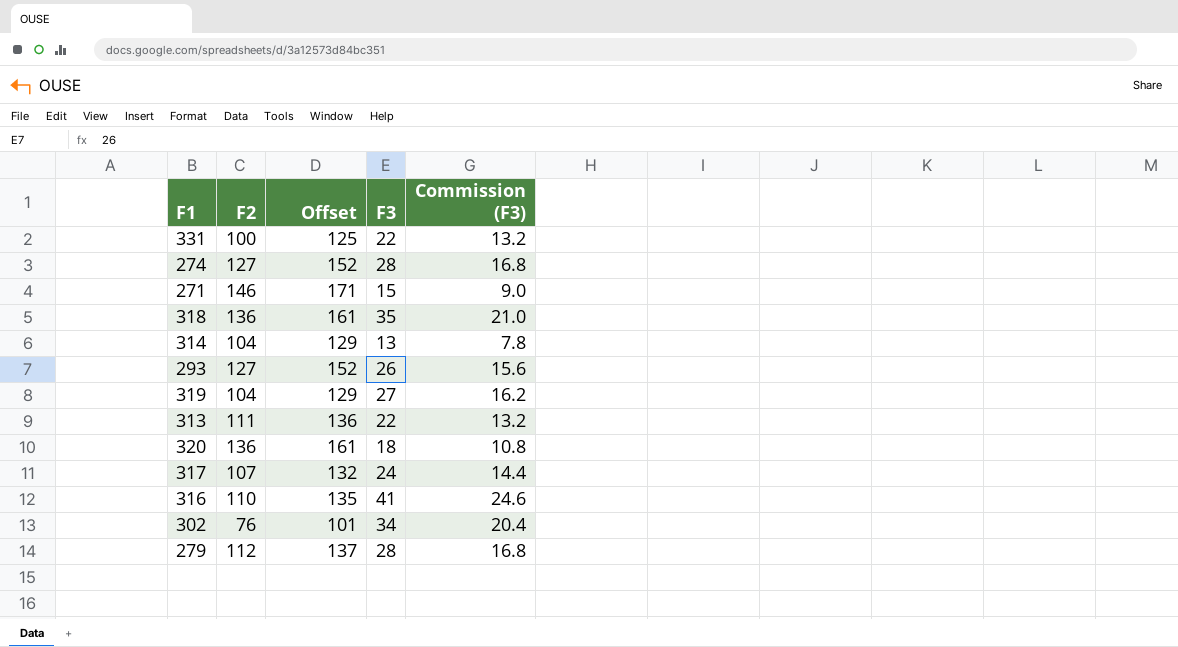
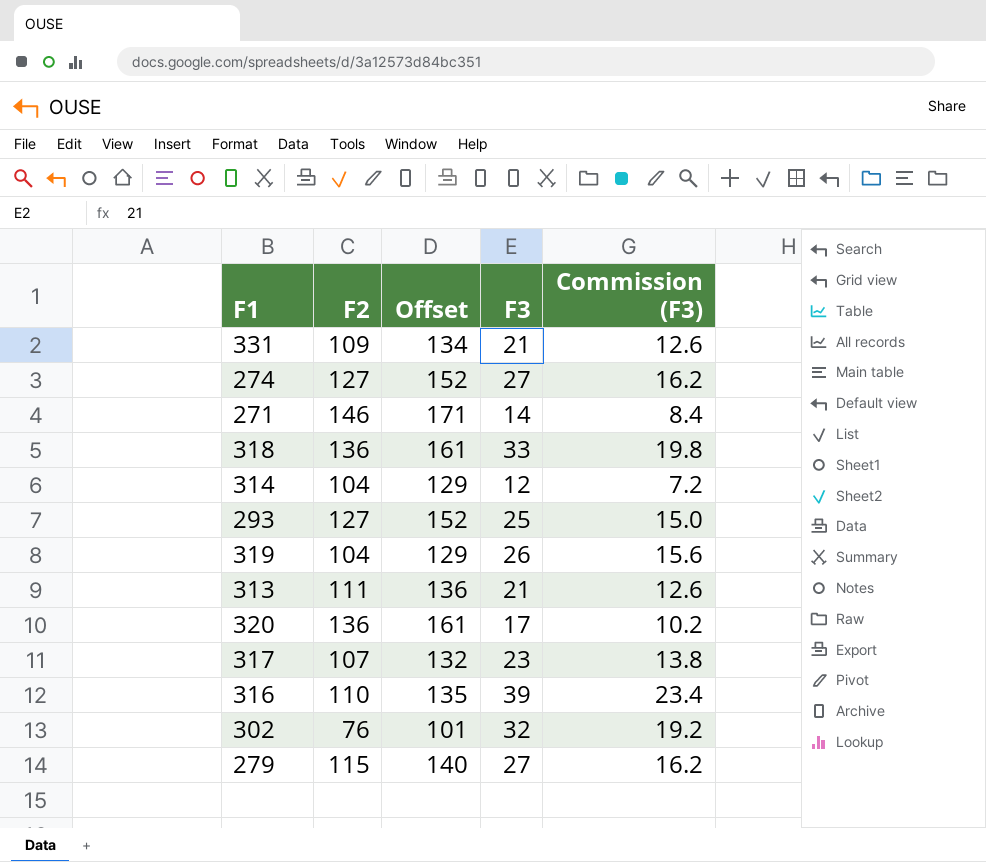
331 | F2: 100 -> 109
331 | Offset: 125 -> 134
331 | F3: 22 -> 21
331 | Commission (F3): 13.2 -> 12.6
274 | F3: 28 -> 27
274 | Commission (F3): 16.8 -> 16.2
271 | F3: 15 -> 14
271 | Commission (F3): 9.0 -> 8.4
318 | F3: 35 -> 33
318 | Commission (F3): 21.0 -> 19.8
314 | F3: 13 -> 12
314 | Commission (F3): 7.8 -> 7.2
293 | F3: 26 -> 25
293 | Commission (F3): 15.6 -> 15.0
319 | F3: 27 -> 26
319 | Commission (F3): 16.2 -> 15.6
313 | F3: 22 -> 21
313 | Commission (F3): 13.2 -> 12.6
320 | F3: 18 -> 17
320 | Commission (F3): 10.8 -> 10.2
317 | F3: 24 -> 23
317 | Commission (F3): 14.4 -> 13.8
316 | F3: 41 -> 39
316 | Commission (F3): 24.6 -> 23.4
302 | F3: 34 -> 32
302 | Commission (F3): 20.4 -> 19.2
279 | F2: 112 -> 115
279 | Offset: 137 -> 140
279 | F3: 28 -> 27
279 | Commission (F3): 16.8 -> 16.2

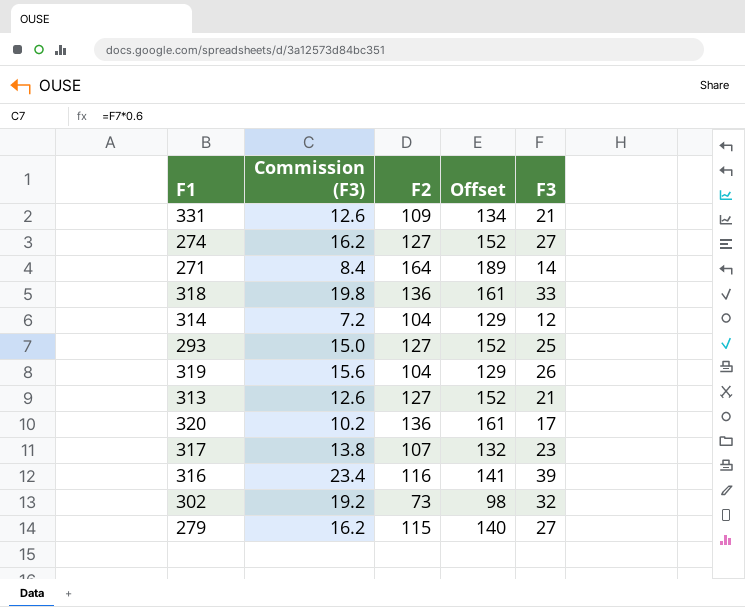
column Commission (F3) | position: 5 -> 2
271 | F2: 146 -> 164
271 | Offset: 171 -> 189
313 | F2: 111 -> 127
313 | Offset: 136 -> 152
316 | F2: 110 -> 116
316 | Offset: 135 -> 141
302 | F2: 76 -> 73
302 | Offset: 101 -> 98

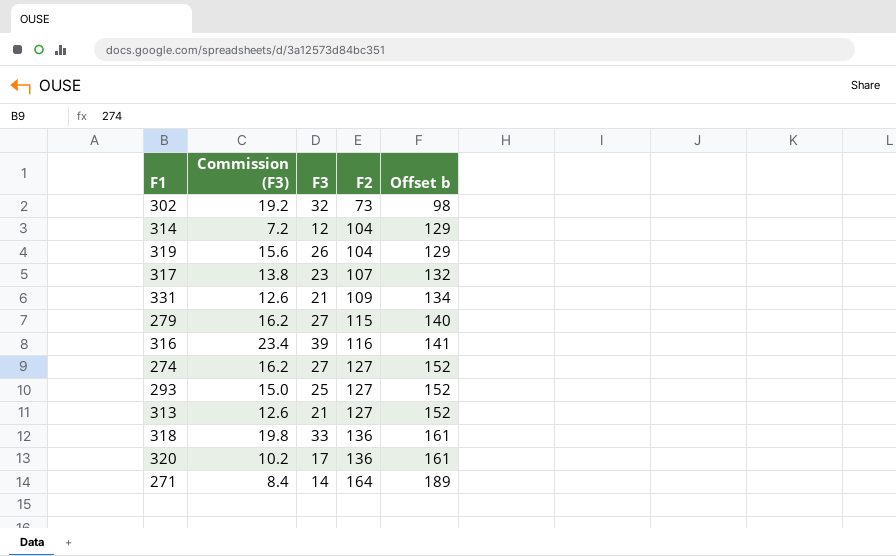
row order: none -> F2 ascending
column F3 | position: 5 -> 3
column name: Offset -> Offset b

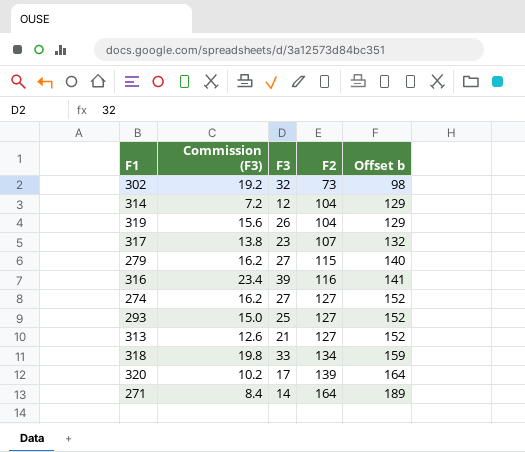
row 331: 12.6 | 21 | 109 | 134 -> none
318 | F2: 136 -> 134
318 | Offset b: 161 -> 159
320 | F2: 136 -> 139
320 | Offset b: 161 -> 164

